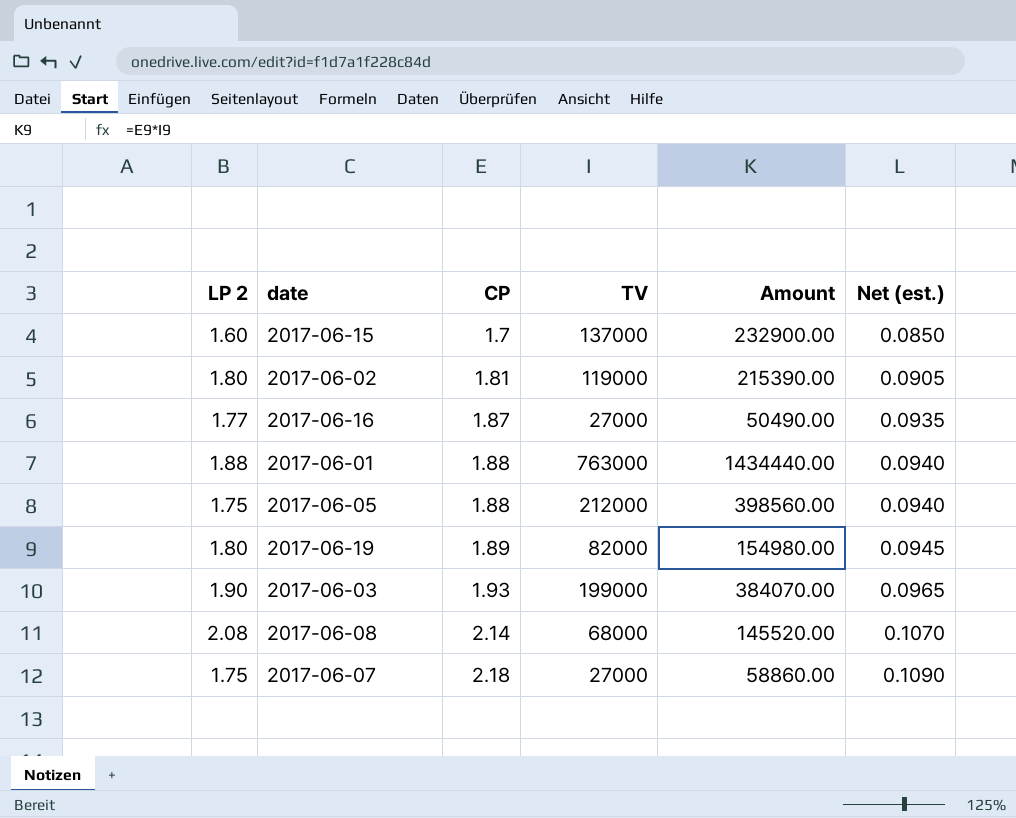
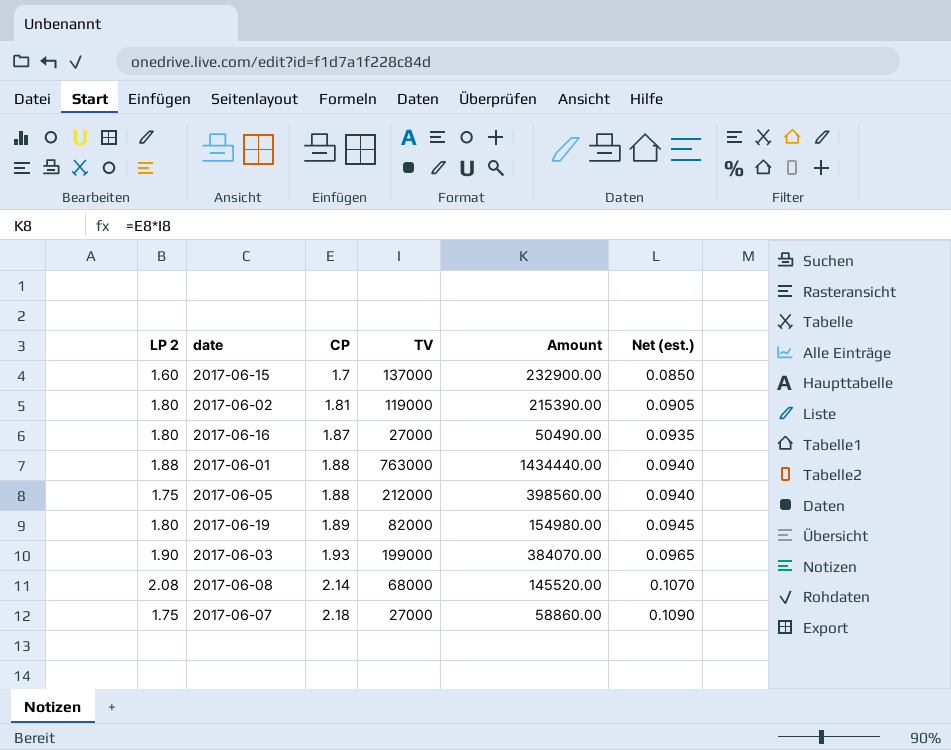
2017-06-16 | LP 2: 1.77 -> 1.80

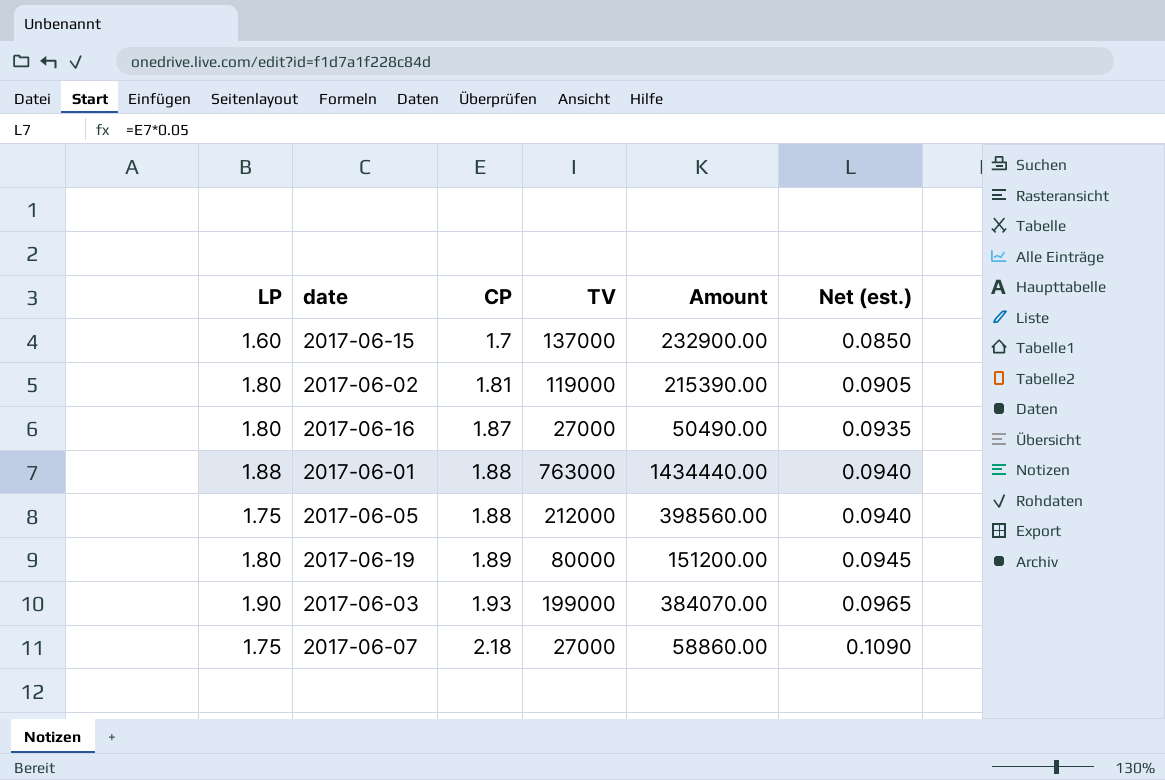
column name: LP 2 -> LP
row 2017-06-08: 2.08 | 2.14 | 68000 | 145520.00 | 0.1070 -> none
2017-06-19 | TV: 82000 -> 80000
2017-06-19 | Amount: 154980.00 -> 151200.00

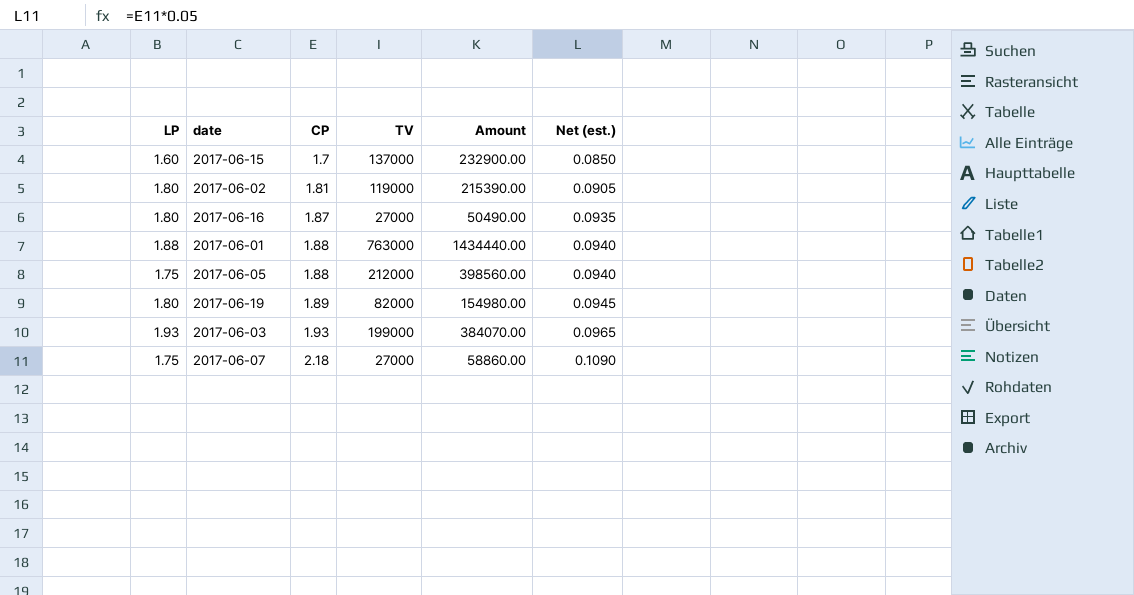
2017-06-19 | TV: 80000 -> 82000
2017-06-19 | Amount: 151200.00 -> 154980.00
2017-06-03 | LP: 1.90 -> 1.93

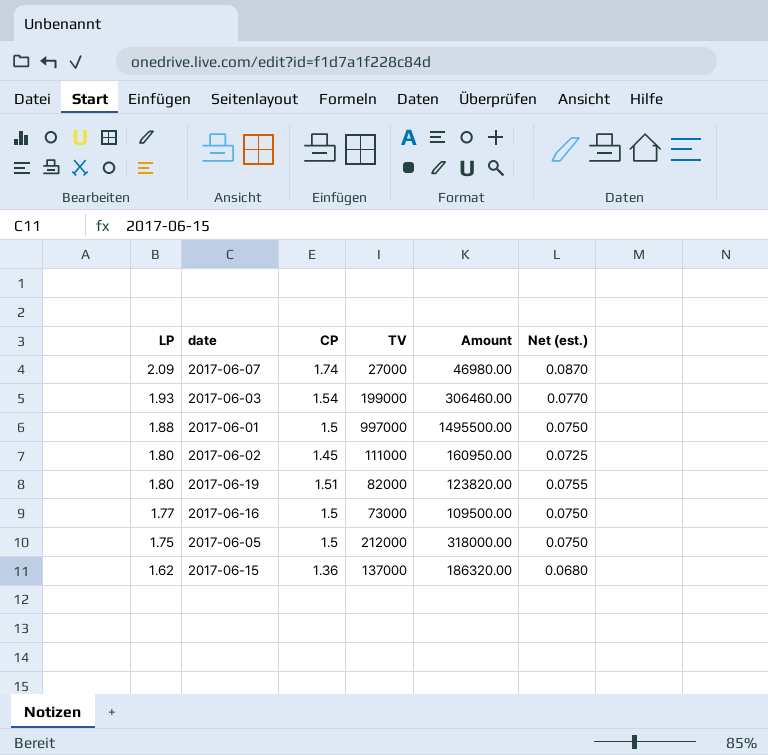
row order: CP ascending -> LP descending
2017-06-07 | LP: 1.75 -> 2.09
2017-06-07 | CP: 2.18 -> 1.74
2017-06-07 | Amount: 58860.00 -> 46980.00
2017-06-07 | Net (est.): 0.1090 -> 0.0870
2017-06-03 | CP: 1.93 -> 1.54
2017-06-03 | Amount: 384070.00 -> 306460.00
2017-06-03 | Net (est.): 0.0965 -> 0.0770
2017-06-01 | CP: 1.88 -> 1.5
2017-06-01 | TV: 763000 -> 997000
2017-06-01 | Amount: 1434440.00 -> 1495500.00
2017-06-01 | Net (est.): 0.0940 -> 0.0750
2017-06-02 | CP: 1.81 -> 1.45
2017-06-02 | TV: 119000 -> 111000
2017-06-02 | Amount: 215390.00 -> 160950.00
2017-06-02 | Net (est.): 0.0905 -> 0.0725
2017-06-19 | CP: 1.89 -> 1.51
2017-06-19 | Amount: 154980.00 -> 123820.00
2017-06-19 | Net (est.): 0.0945 -> 0.0755
2017-06-16 | LP: 1.80 -> 1.77
2017-06-16 | CP: 1.87 -> 1.5
2017-06-16 | TV: 27000 -> 73000
2017-06-16 | Amount: 50490.00 -> 109500.00
2017-06-16 | Net (est.): 0.0935 -> 0.0750
2017-06-05 | CP: 1.88 -> 1.5
2017-06-05 | Amount: 398560.00 -> 318000.00
2017-06-05 | Net (est.): 0.0940 -> 0.0750
2017-06-15 | LP: 1.60 -> 1.62
2017-06-15 | CP: 1.7 -> 1.36
2017-06-15 | Amount: 232900.00 -> 186320.00
2017-06-15 | Net (est.): 0.0850 -> 0.0680

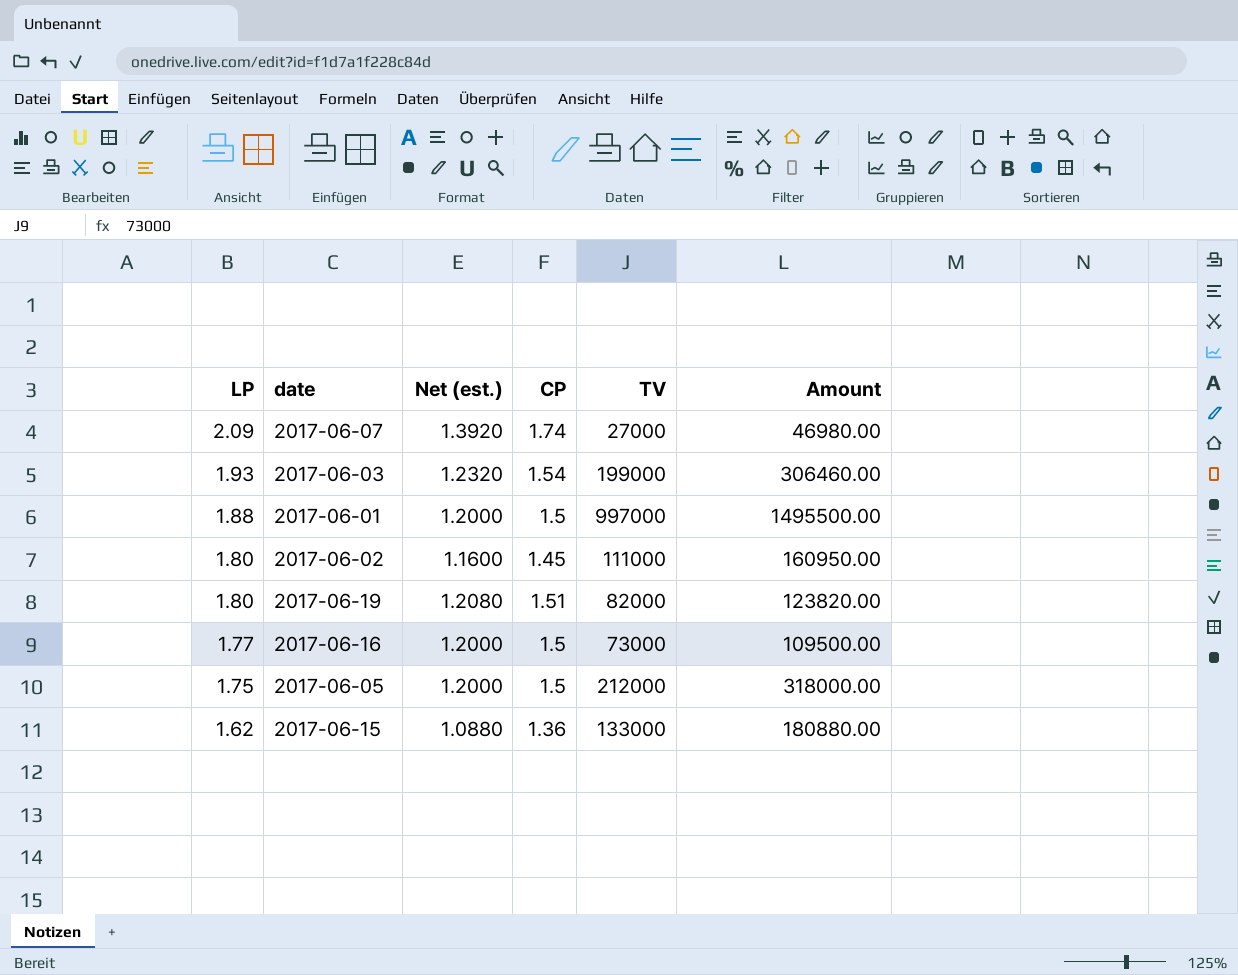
column Net (est.) | formula: [CP] * 0.05 -> [CP] * 0.8
column Net (est.) | position: 6 -> 3
2017-06-15 | TV: 137000 -> 133000
2017-06-15 | Amount: 186320.00 -> 180880.00

